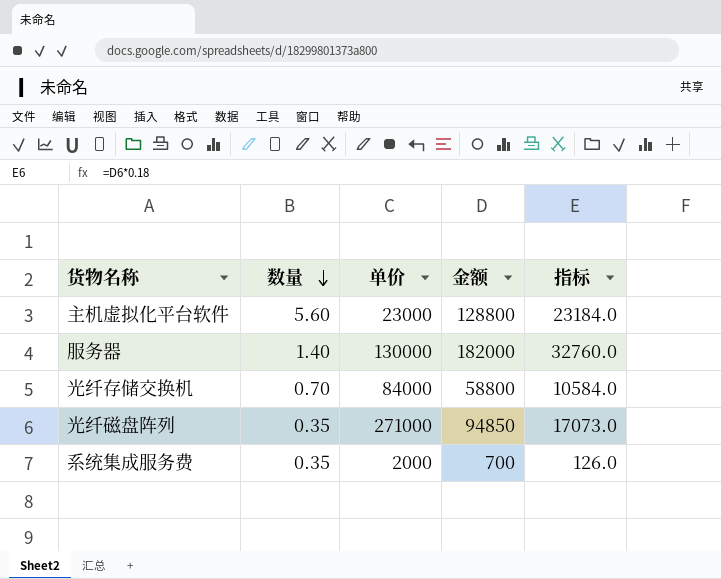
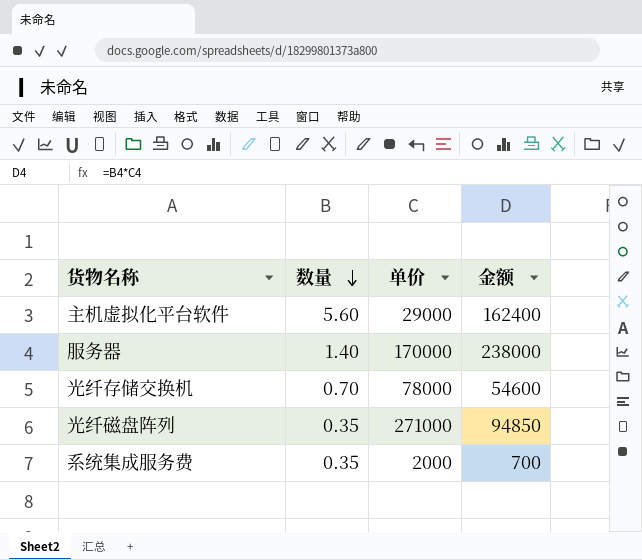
column 指标 | formula: [金额] * 0.18 -> none
主机虚拟化平台软件 | 单价: 23000 -> 29000
主机虚拟化平台软件 | 金额: 128800 -> 162400
服务器 | 单价: 130000 -> 170000
服务器 | 金额: 182000 -> 238000
光纤存储交换机 | 单价: 84000 -> 78000
光纤存储交换机 | 金额: 58800 -> 54600

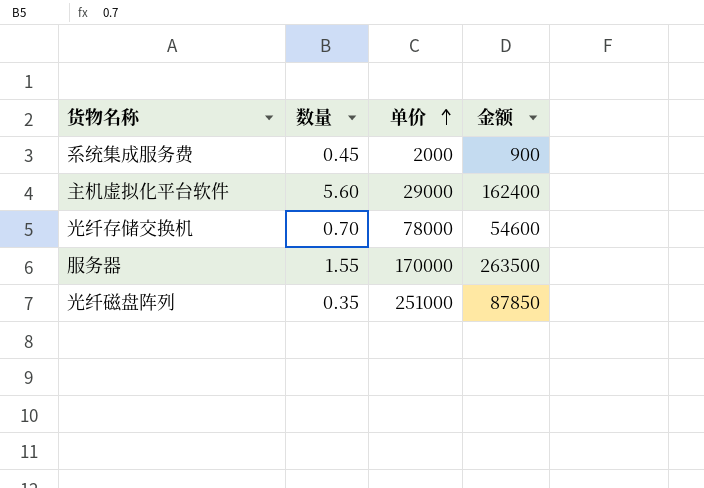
row order: 数量 descending -> 单价 ascending
系统集成服务费 | 数量: 0.35 -> 0.45
系统集成服务费 | 金额: 700 -> 900
服务器 | 数量: 1.40 -> 1.55
服务器 | 金额: 238000 -> 263500
光纤磁盘阵列 | 单价: 271000 -> 251000
光纤磁盘阵列 | 金额: 94850 -> 87850

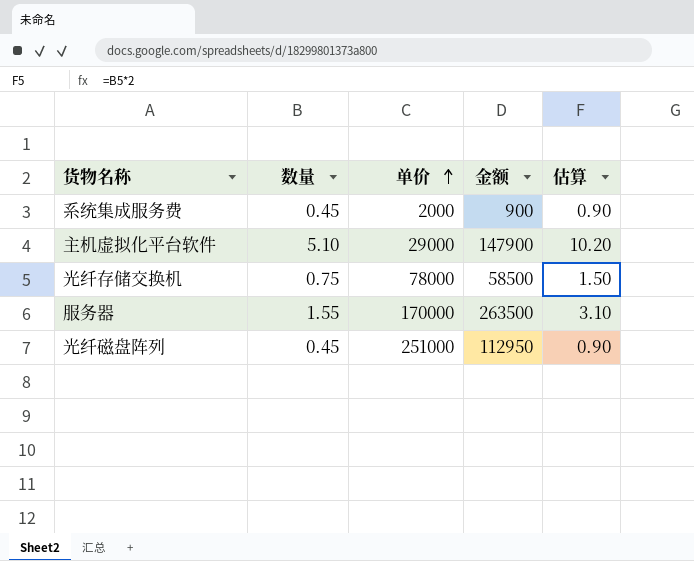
column 估算 | formula: none -> [数量] * 2
主机虚拟化平台软件 | 数量: 5.60 -> 5.10
主机虚拟化平台软件 | 金额: 162400 -> 147900
光纤存储交换机 | 数量: 0.70 -> 0.75
光纤存储交换机 | 金额: 54600 -> 58500
光纤磁盘阵列 | 数量: 0.35 -> 0.45
光纤磁盘阵列 | 金额: 87850 -> 112950

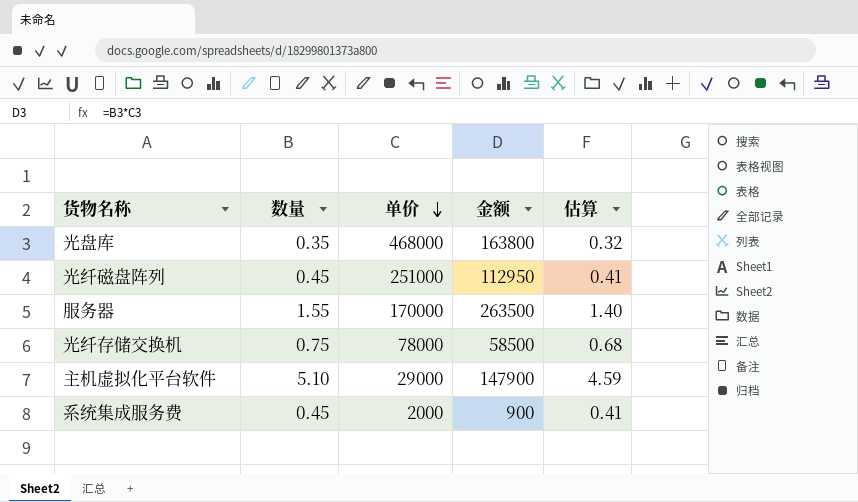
row order: 单价 ascending -> 单价 descending
column 估算 | formula: [数量] * 2 -> [数量] * 0.9
row 光盘库: none -> 0.35 | 468000 | 163800 | 0.32

